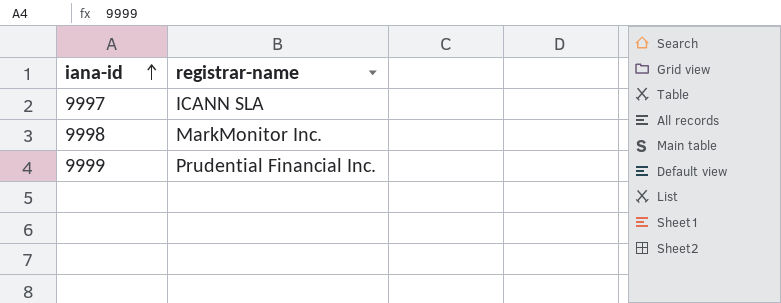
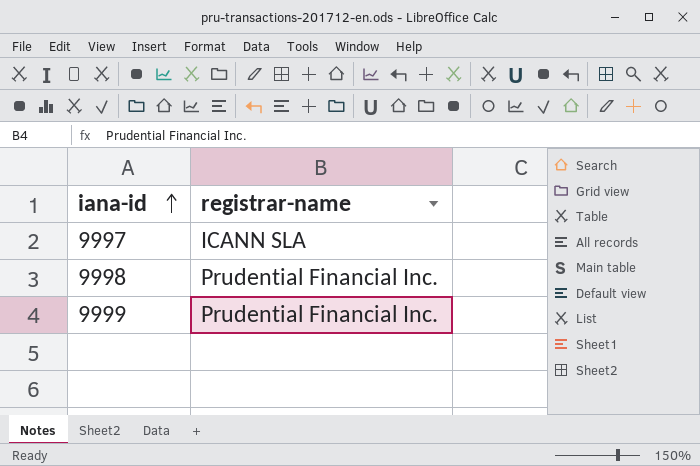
9998 | registrar-name: MarkMonitor Inc. -> Prudential Financial Inc.

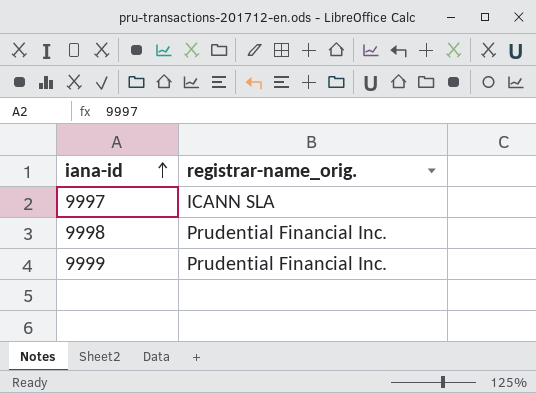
column name: registrar-name -> registrar-name_orig.

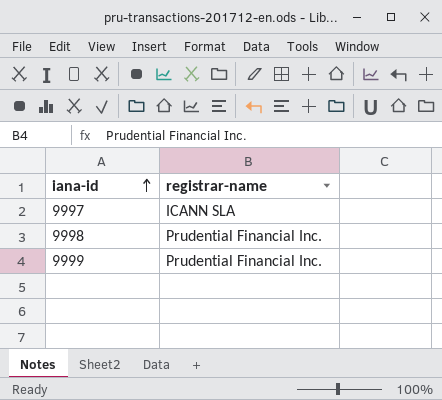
column name: registrar-name_orig. -> registrar-name

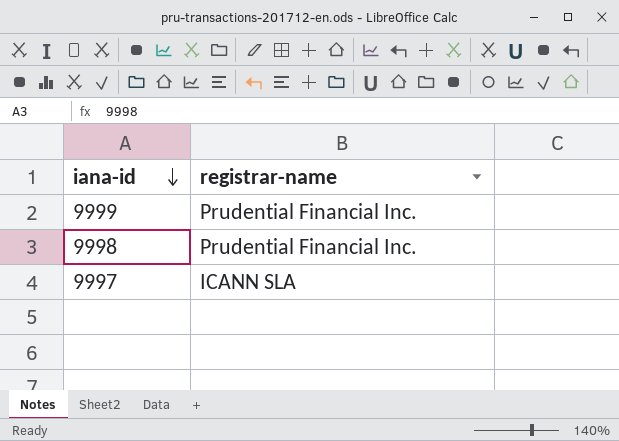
row order: iana-id ascending -> iana-id descending

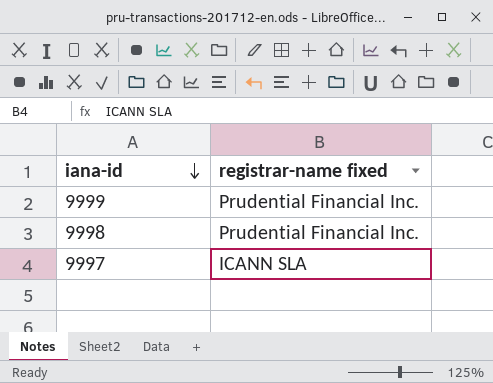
column name: registrar-name -> registrar-name fixed

